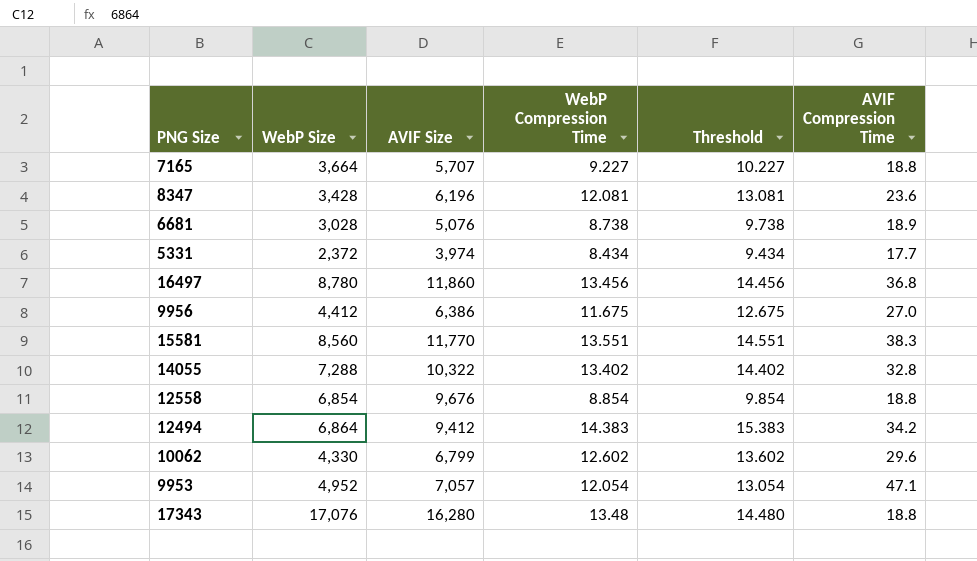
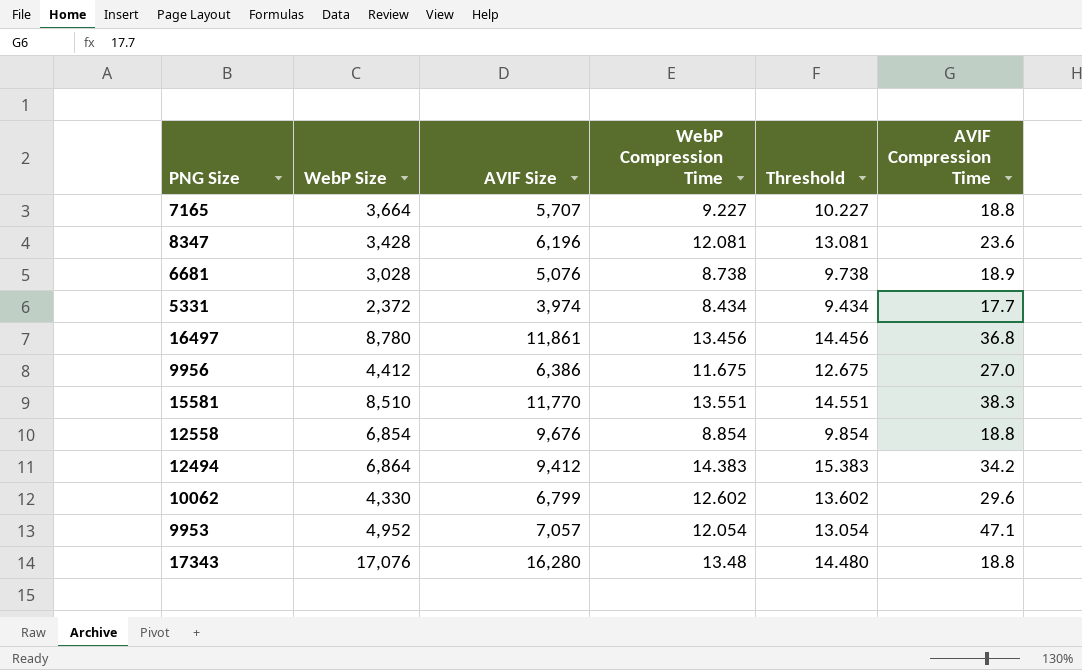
row 14055: 7,288 | 10,322 | 13.402 | 14.402 | 32.8 -> none
16497 | AVIF Size: 11,860 -> 11,861
15581 | WebP Size: 8,560 -> 8,510

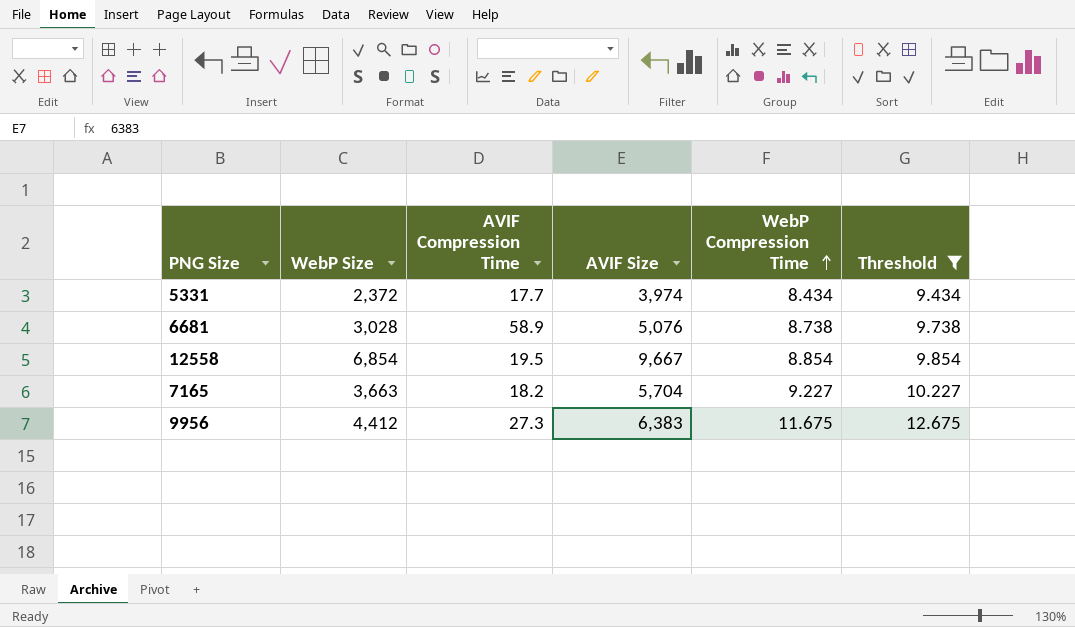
filter: none -> Threshold <= 12.675
row order: none -> WebP Compression Time ascending
column AVIF Compression Time | position: 6 -> 3
6681 | AVIF Compression Time: 18.9 -> 58.9
12558 | AVIF Compression Time: 18.8 -> 19.5
12558 | AVIF Size: 9,676 -> 9,667
7165 | WebP Size: 3,664 -> 3,663
7165 | AVIF Compression Time: 18.8 -> 18.2
7165 | AVIF Size: 5,707 -> 5,704
9956 | AVIF Compression Time: 27.0 -> 27.3
9956 | AVIF Size: 6,386 -> 6,383

